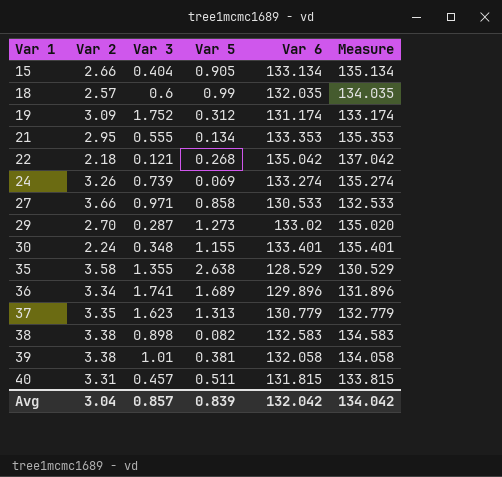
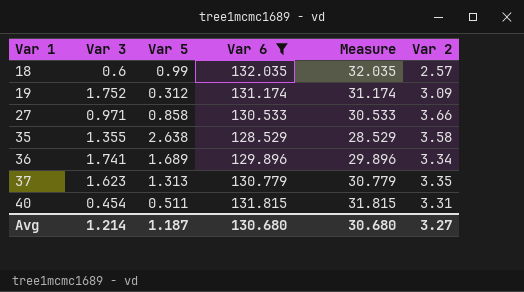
filter: none -> Var 6 <= 132.035
column Measure | formula: [Var 6] + 2 -> [Var 6] - 100
column Var 2 | position: 2 -> 6
40 | Var 3: 0.457 -> 0.454
Avg | Var 3: 0.857 -> 1.214
Avg | Var 5: 0.839 -> 1.187
Avg | Var 6: 132.042 -> 130.680
Avg | Measure: 134.042 -> 30.680
Avg | Var 2: 3.04 -> 3.27

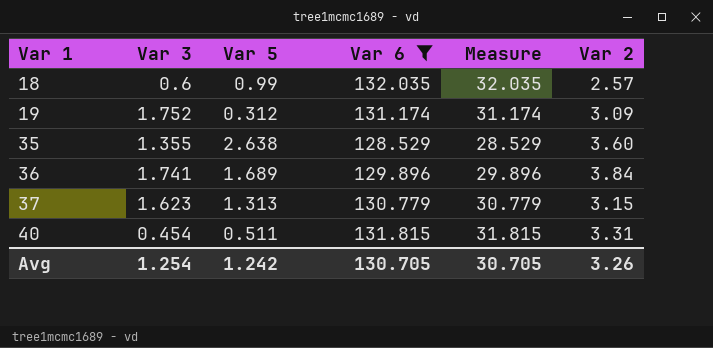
row 27: 0.971 | 0.858 | 130.533 | 30.533 | 3.66 -> none
35 | Var 2: 3.58 -> 3.60
36 | Var 2: 3.34 -> 3.84
37 | Var 2: 3.35 -> 3.15
Avg | Var 3: 1.214 -> 1.254
Avg | Var 5: 1.187 -> 1.242
Avg | Var 6: 130.680 -> 130.705
Avg | Measure: 30.680 -> 30.705
Avg | Var 2: 3.27 -> 3.26

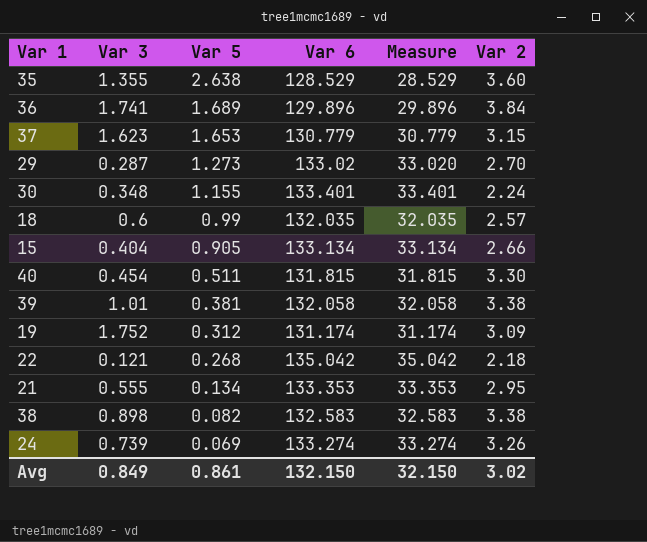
filter: Var 6 <= 132.035 -> none
row order: Var 1 ascending -> Var 5 descending
37 | Var 5: 1.313 -> 1.653
40 | Var 2: 3.31 -> 3.30
Avg | Var 3: 1.254 -> 0.849
Avg | Var 5: 1.242 -> 0.861
Avg | Var 6: 130.705 -> 132.150
Avg | Measure: 30.705 -> 32.150
Avg | Var 2: 3.26 -> 3.02

